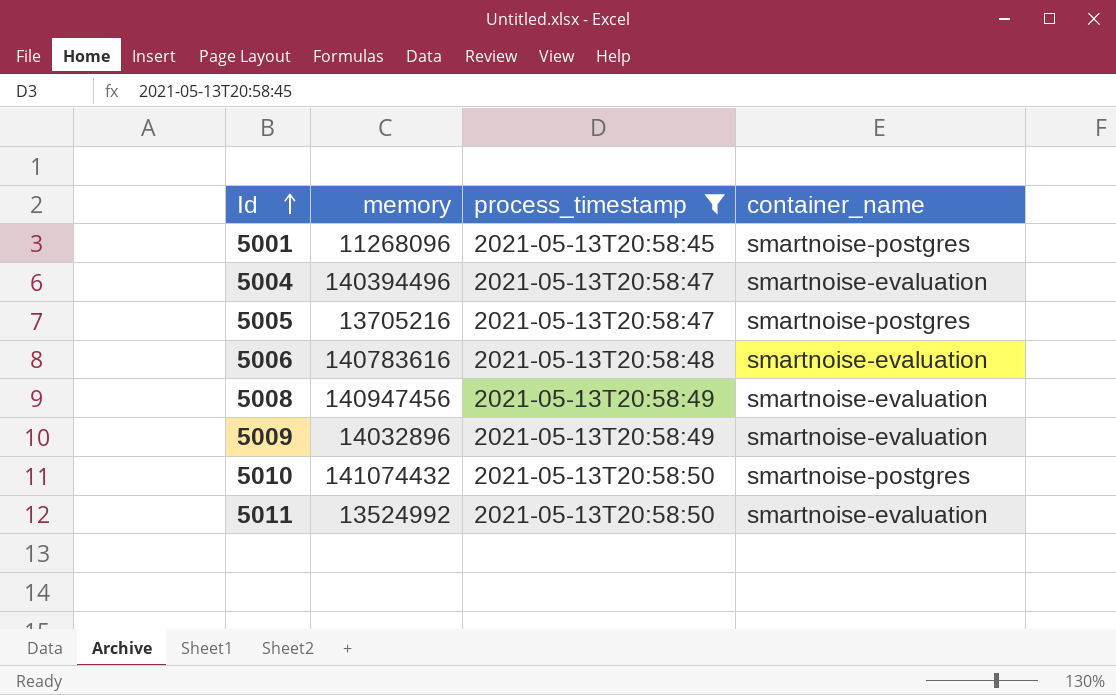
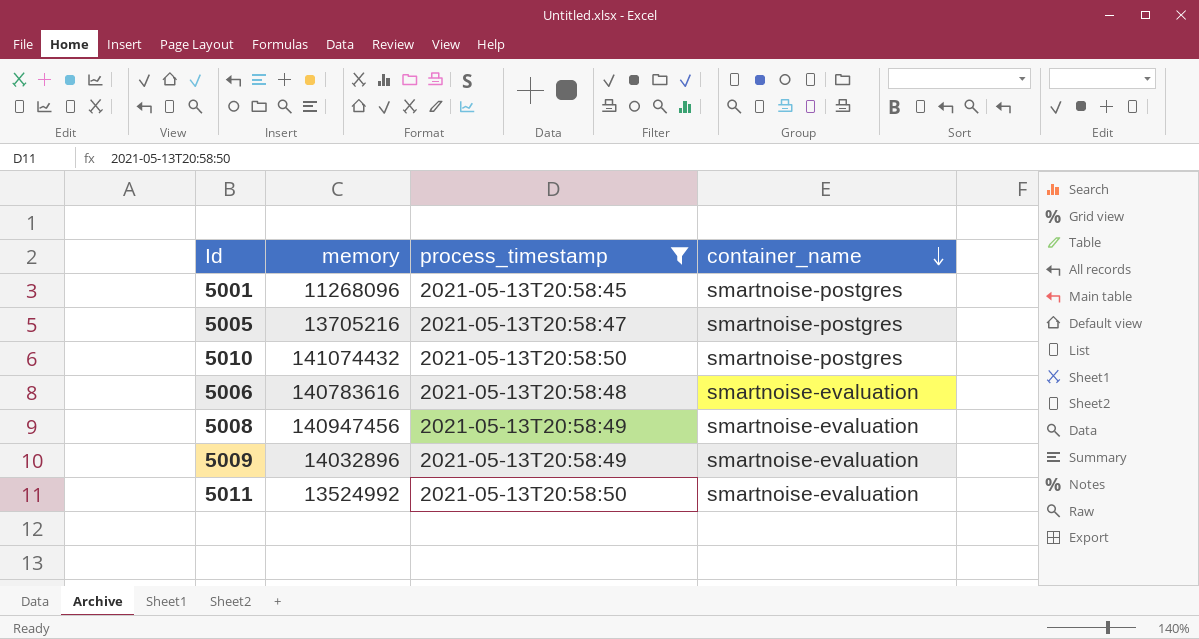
row order: Id ascending -> container_name descending
row 5004: 140394496 | 2021-05-13T20:58:47 | smartnoise-evaluation -> none

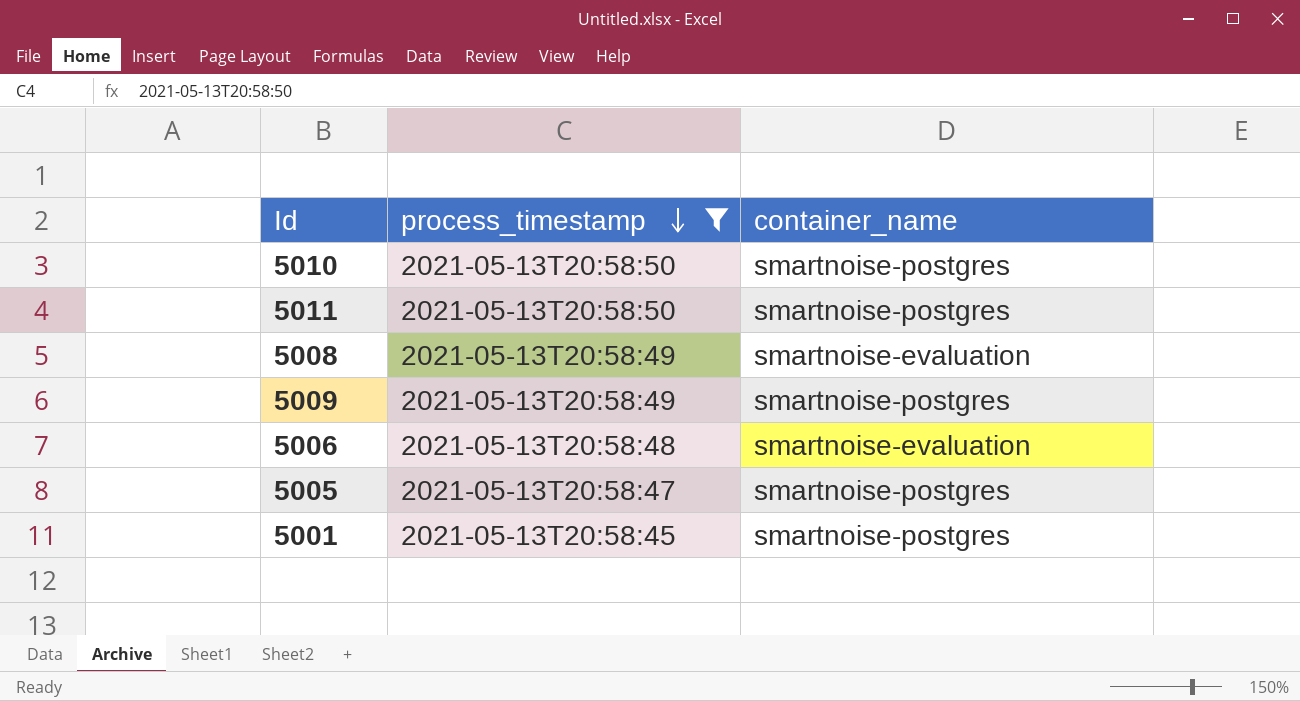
row order: container_name descending -> process_timestamp descending
column memory | position: 2 -> none
5011 | container_name: smartnoise-evaluation -> smartnoise-postgres
5009 | container_name: smartnoise-evaluation -> smartnoise-postgres

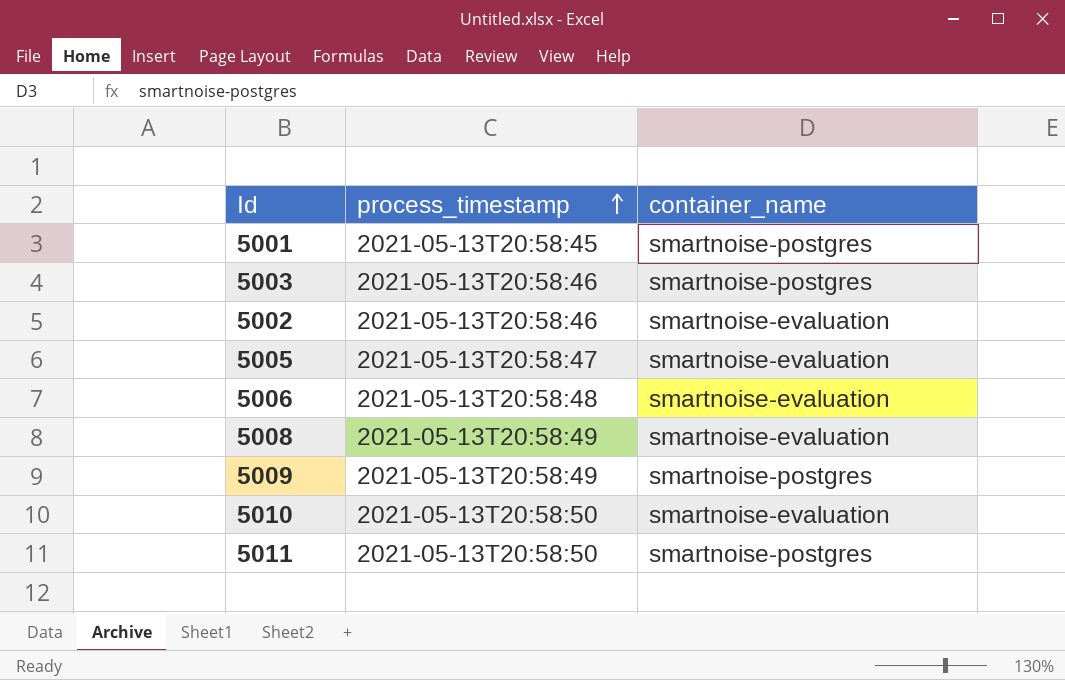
filter: process_timestamp != 2021-05-13T20:58:46 -> none
row order: process_timestamp descending -> process_timestamp ascending
5005 | container_name: smartnoise-postgres -> smartnoise-evaluation
5010 | container_name: smartnoise-postgres -> smartnoise-evaluation

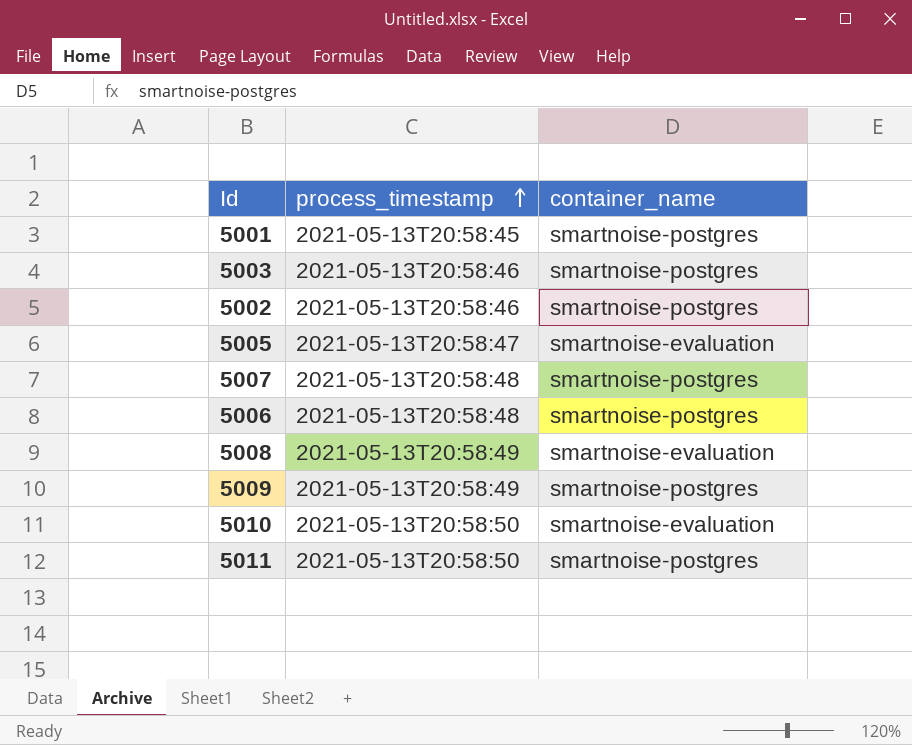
5002 | container_name: smartnoise-evaluation -> smartnoise-postgres
row 5007: none -> 2021-05-13T20:58:48 | smartnoise-postgres
5006 | container_name: smartnoise-evaluation -> smartnoise-postgres

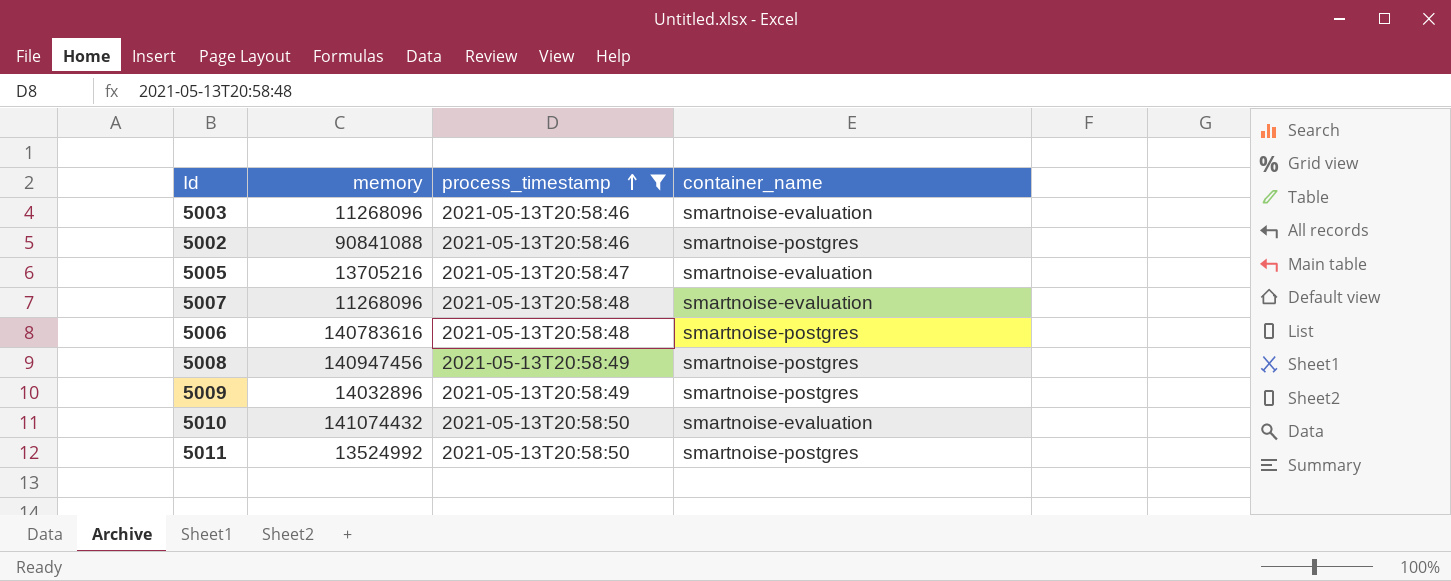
filter: none -> process_timestamp != 2021-05-13T20:58:45
column memory | position: none -> 2
5003 | container_name: smartnoise-postgres -> smartnoise-evaluation
5007 | container_name: smartnoise-postgres -> smartnoise-evaluation
5008 | container_name: smartnoise-evaluation -> smartnoise-postgres

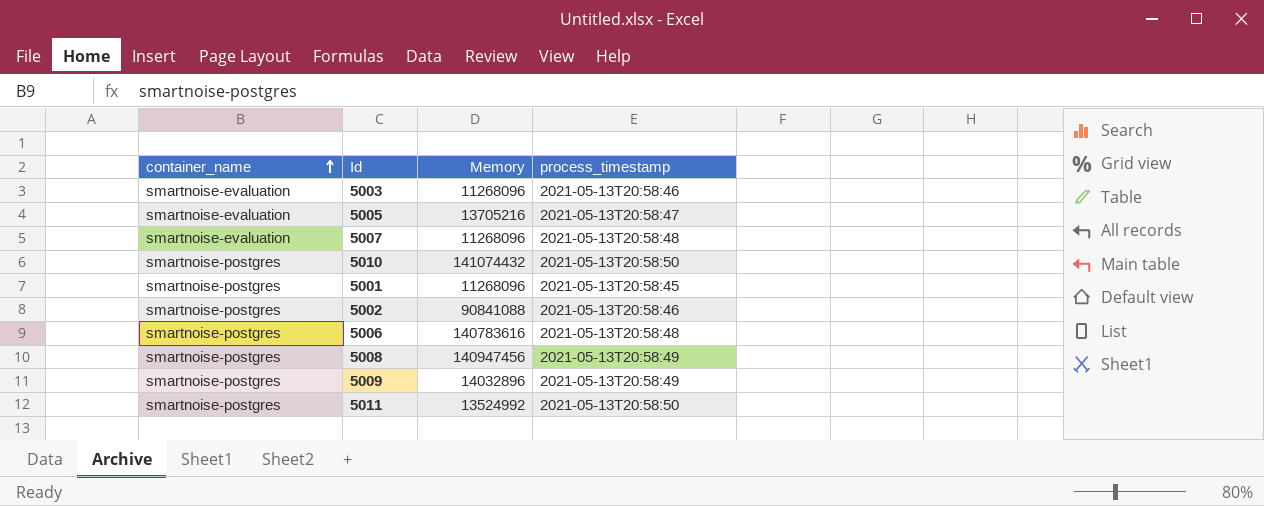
filter: process_timestamp != 2021-05-13T20:58:45 -> none
row order: process_timestamp ascending -> container_name ascending
column container_name | position: 4 -> 1
column name: memory -> Memory
5010 | container_name: smartnoise-evaluation -> smartnoise-postgres

